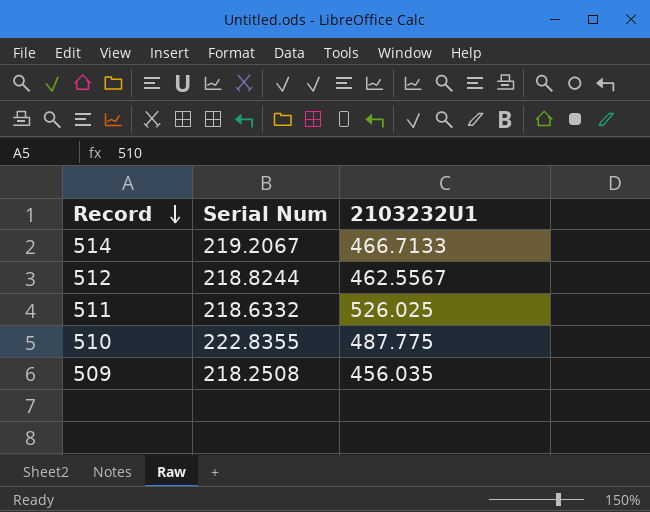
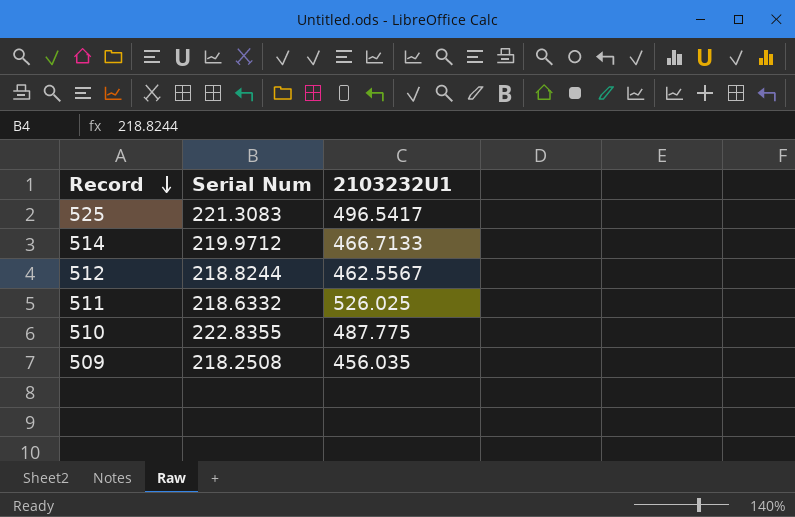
row 525: none -> 221.3083 | 496.5417
514 | Serial Num: 219.2067 -> 219.9712

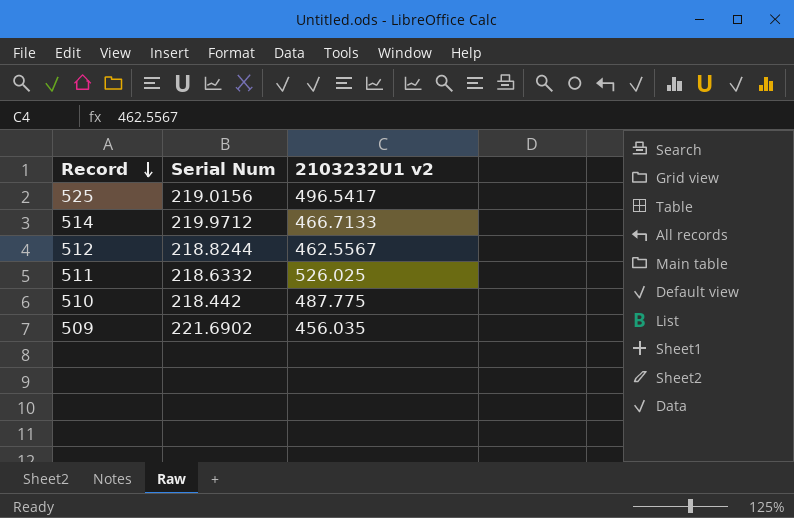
column name: 2103232U1 -> 2103232U1 v2
525 | Serial Num: 221.3083 -> 219.0156
510 | Serial Num: 222.8355 -> 218.442
509 | Serial Num: 218.2508 -> 221.6902

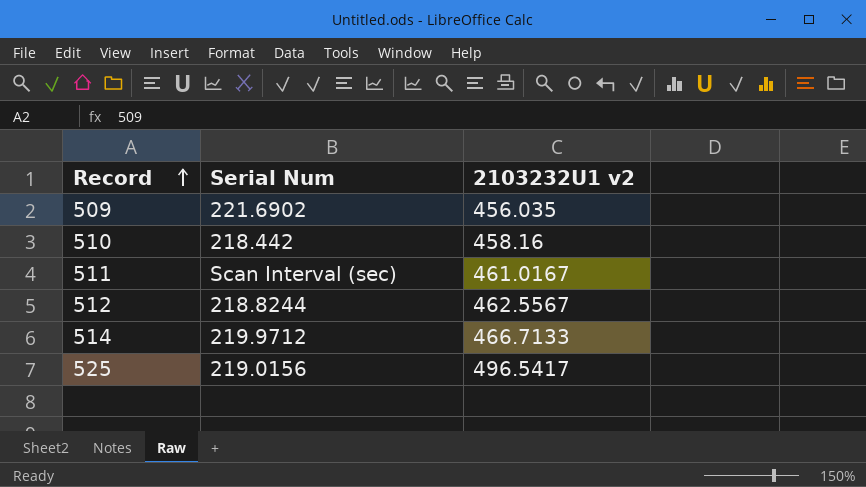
row order: Record descending -> Record ascending
510 | 2103232U1 v2: 487.775 -> 458.16
511 | Serial Num: 218.6332 -> Scan Interval (sec)
511 | 2103232U1 v2: 526.025 -> 461.0167

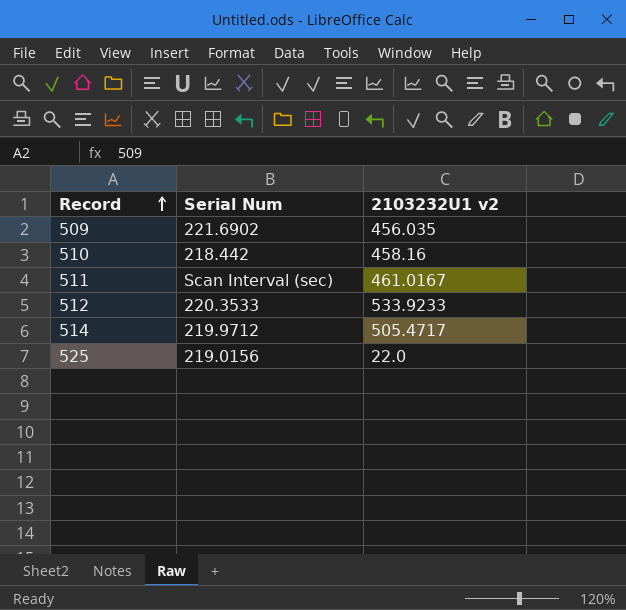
512 | Serial Num: 218.8244 -> 220.3533
512 | 2103232U1 v2: 462.5567 -> 533.9233
514 | 2103232U1 v2: 466.7133 -> 505.4717
525 | 2103232U1 v2: 496.5417 -> 22.0

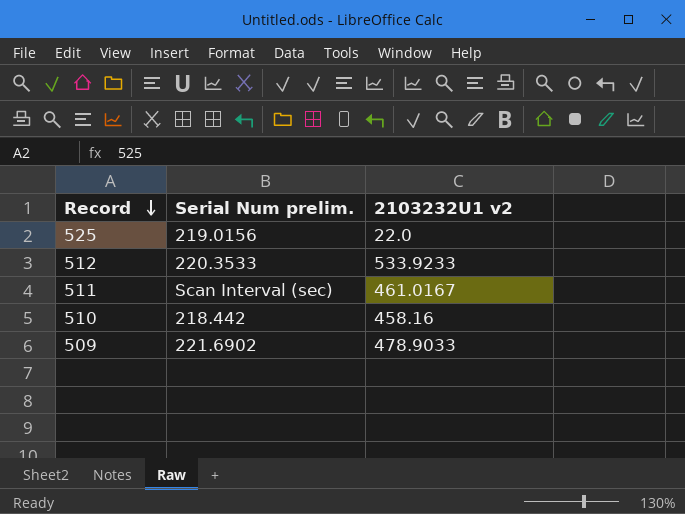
row order: Record ascending -> Record descending
column name: Serial Num -> Serial Num prelim.
row 514: 219.9712 | 505.4717 -> none
509 | 2103232U1 v2: 456.035 -> 478.9033

